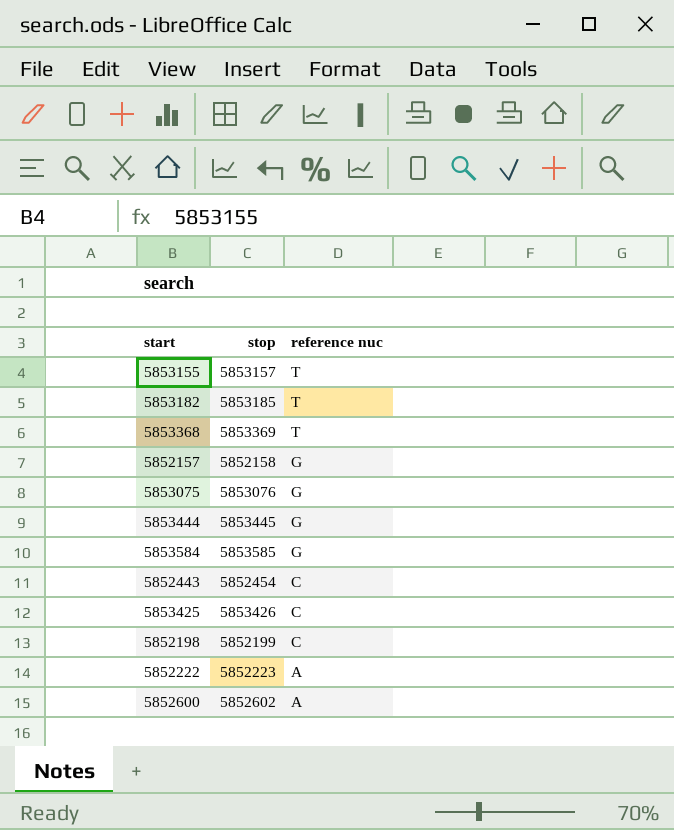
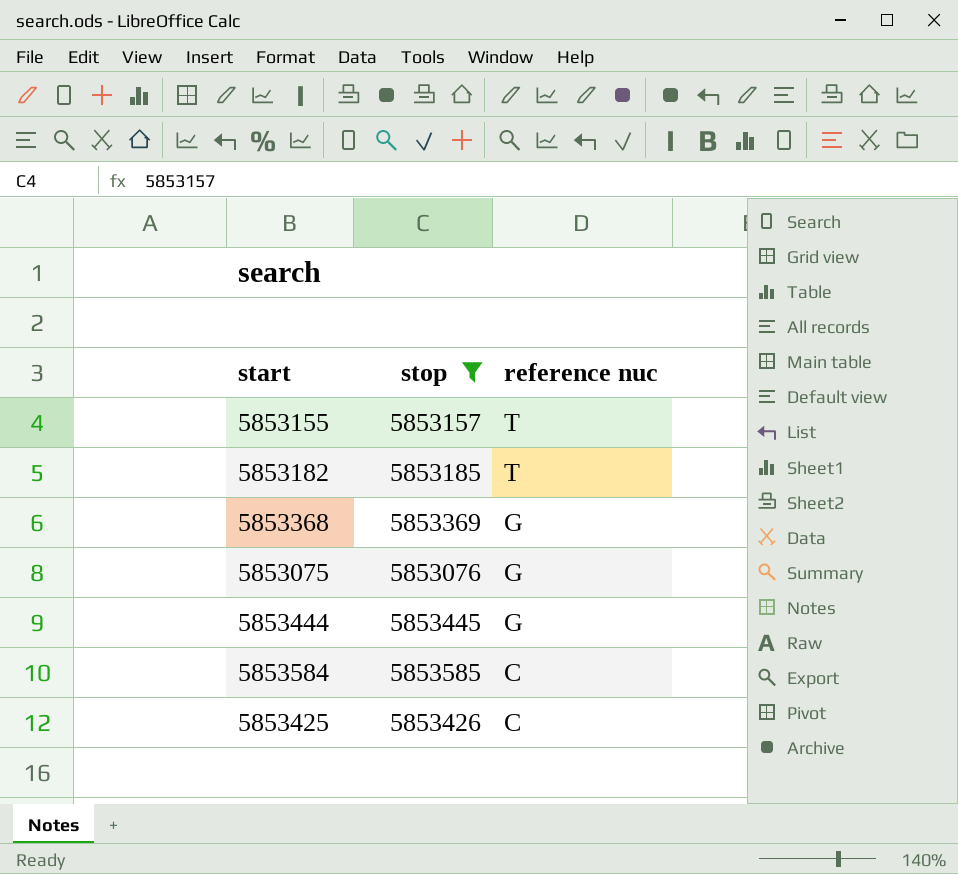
filter: none -> stop >= 5853076
5853368 | reference nuc: T -> G
5853584 | reference nuc: G -> C

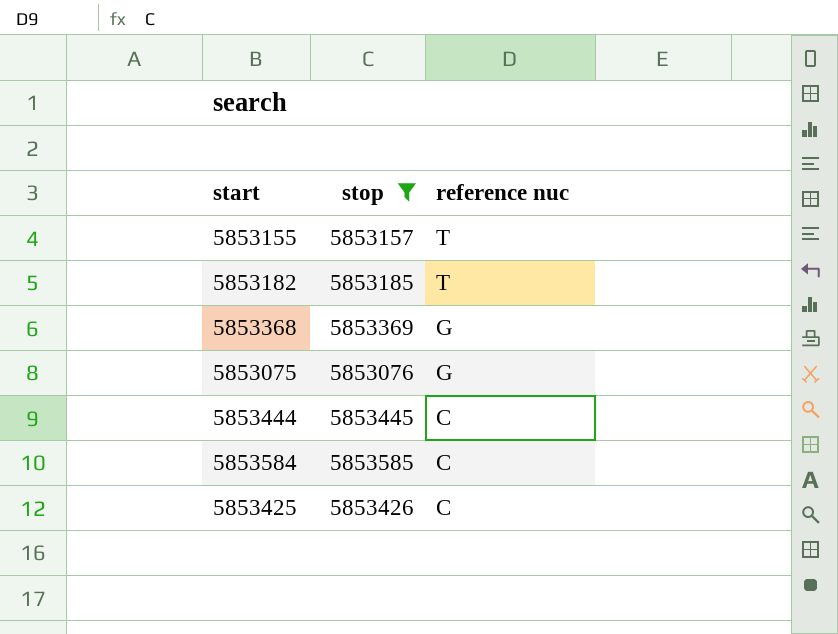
5853444 | reference nuc: G -> C

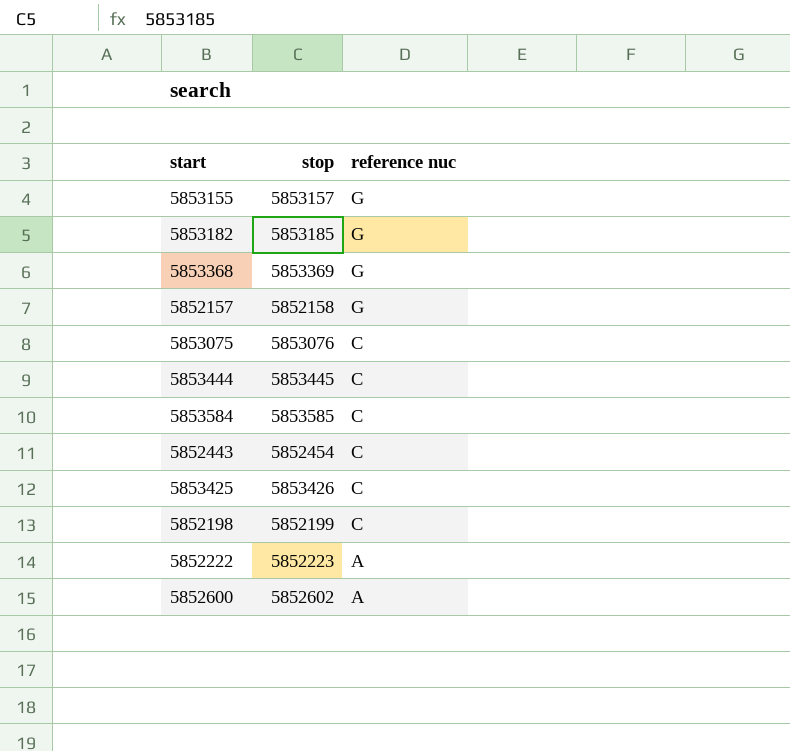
filter: stop >= 5853076 -> none
5853155 | reference nuc: T -> G
5853182 | reference nuc: T -> G
5853075 | reference nuc: G -> C

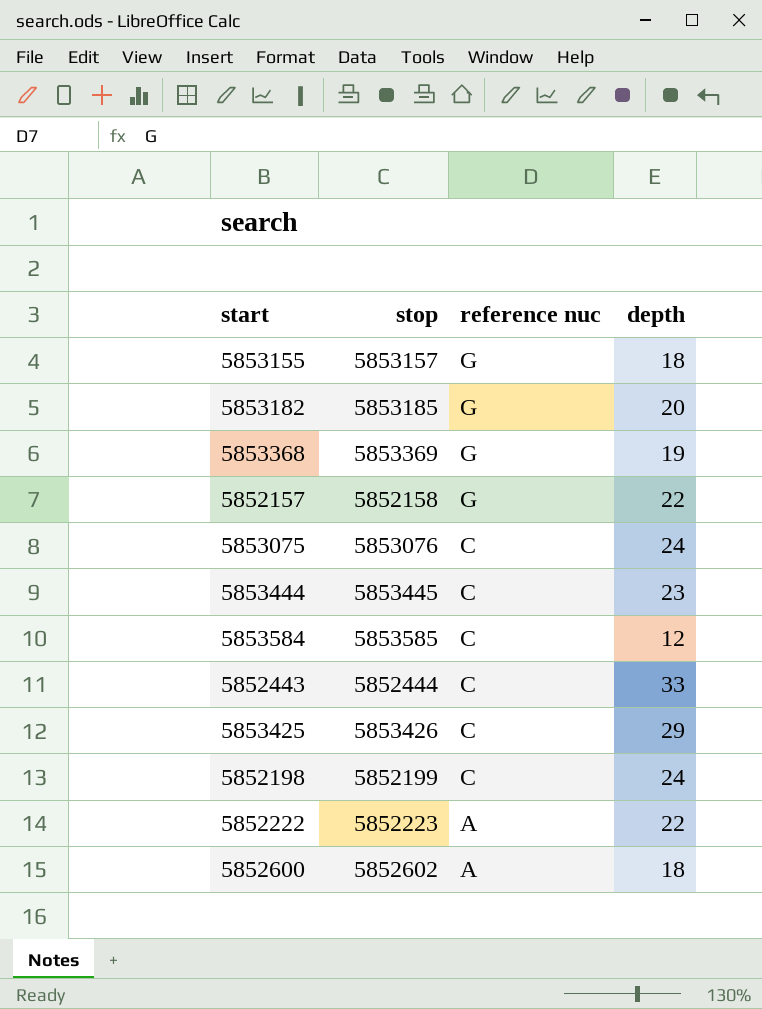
column depth | position: none -> 4
5852443 | stop: 5852454 -> 5852444

